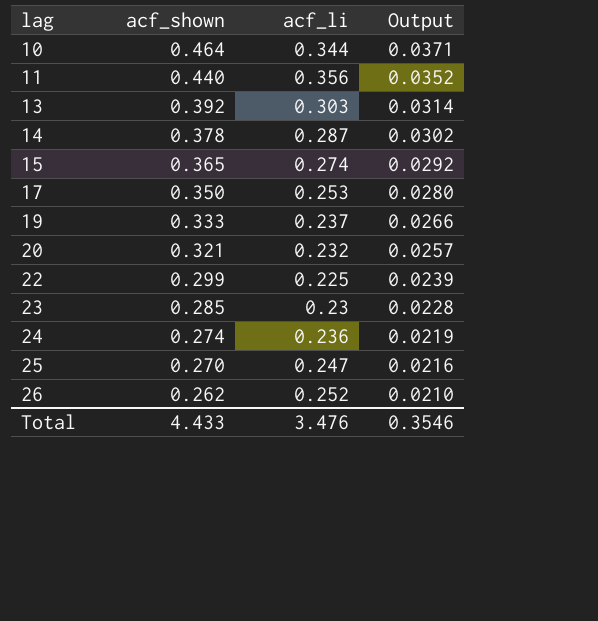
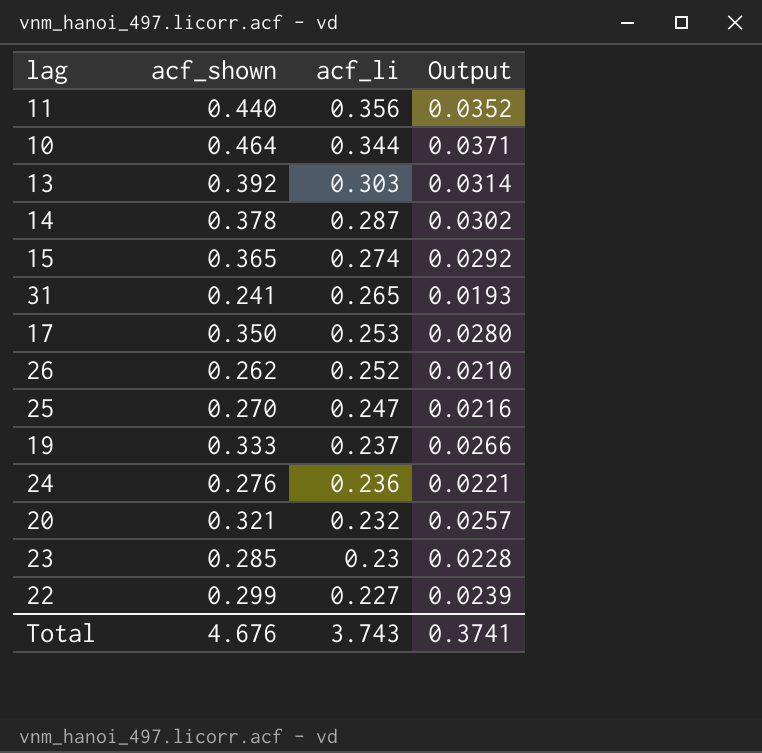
row order: lag ascending -> acf_li descending
row 31: none -> 0.241 | 0.265 | 0.0193
24 | acf_shown: 0.274 -> 0.276
24 | Output: 0.0219 -> 0.0221
22 | acf_li: 0.225 -> 0.227
Total | acf_shown: 4.433 -> 4.676
Total | acf_li: 3.476 -> 3.743
Total | Output: 0.3546 -> 0.3741

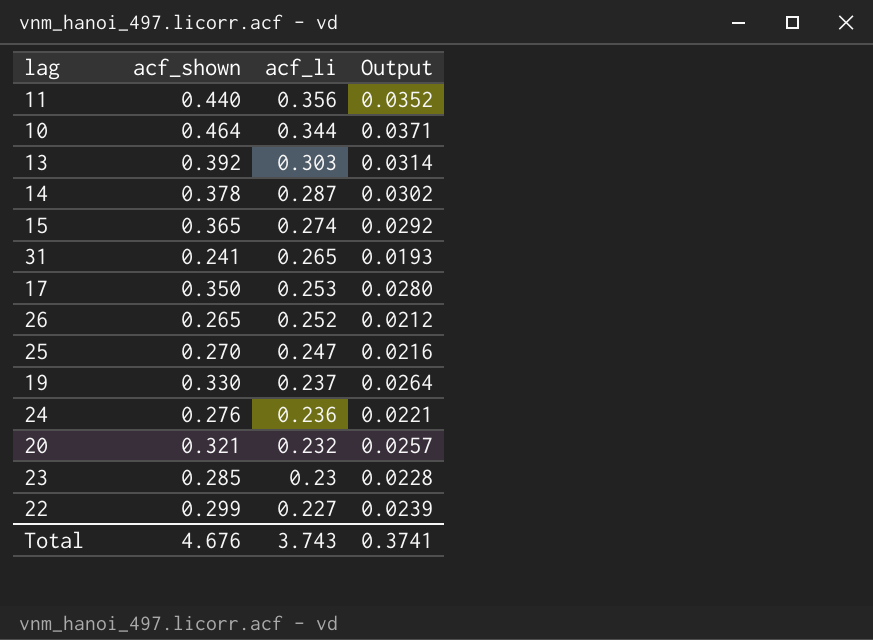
26 | acf_shown: 0.262 -> 0.265
26 | Output: 0.0210 -> 0.0212
19 | acf_shown: 0.333 -> 0.330
19 | Output: 0.0266 -> 0.0264

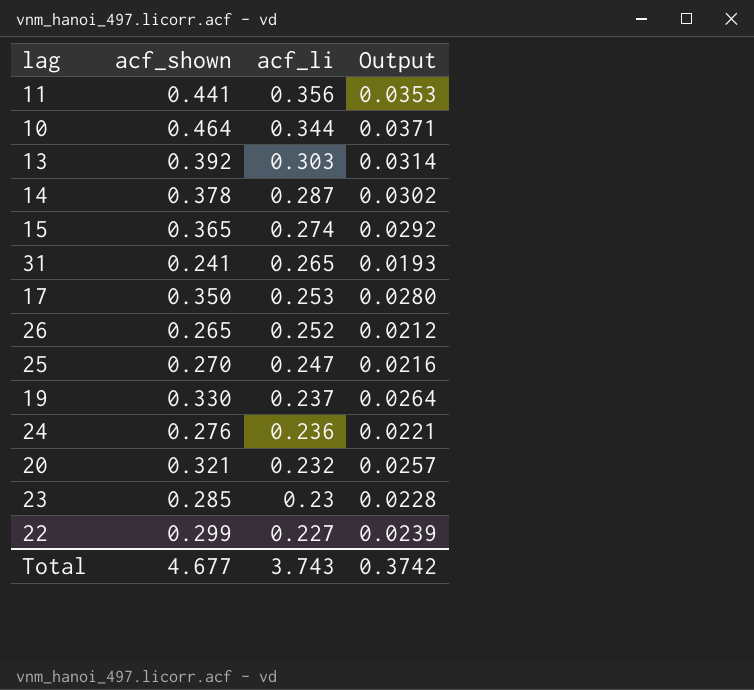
11 | acf_shown: 0.440 -> 0.441
11 | Output: 0.0352 -> 0.0353
Total | acf_shown: 4.676 -> 4.677
Total | Output: 0.3741 -> 0.3742

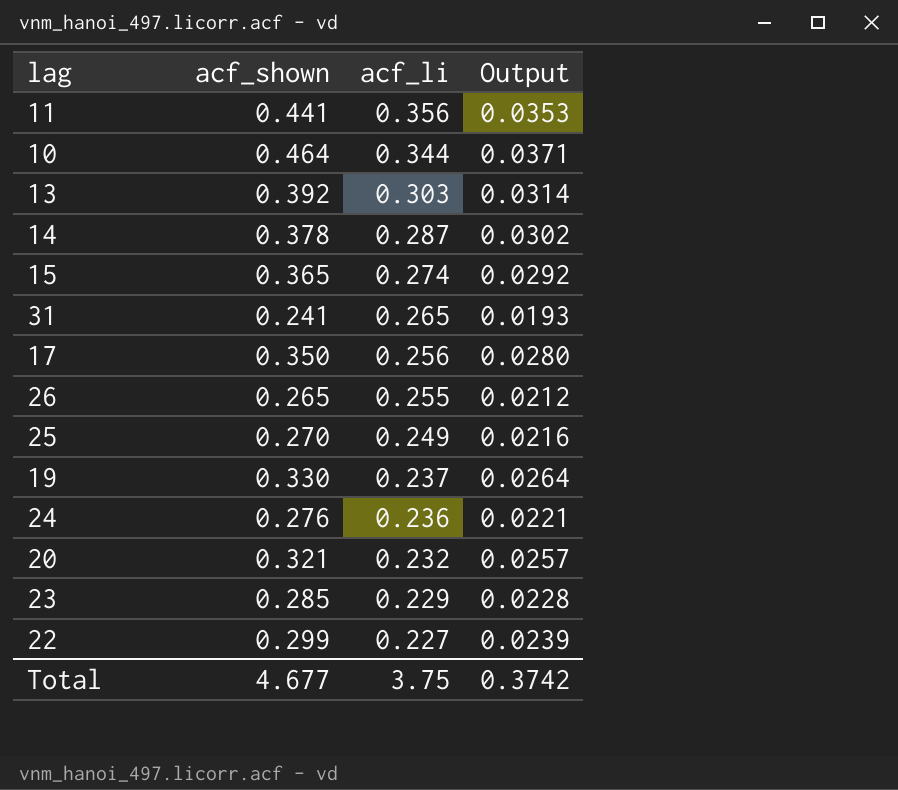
17 | acf_li: 0.253 -> 0.256
26 | acf_li: 0.252 -> 0.255
25 | acf_li: 0.247 -> 0.249
23 | acf_li: 0.23 -> 0.229
Total | acf_li: 3.743 -> 3.75

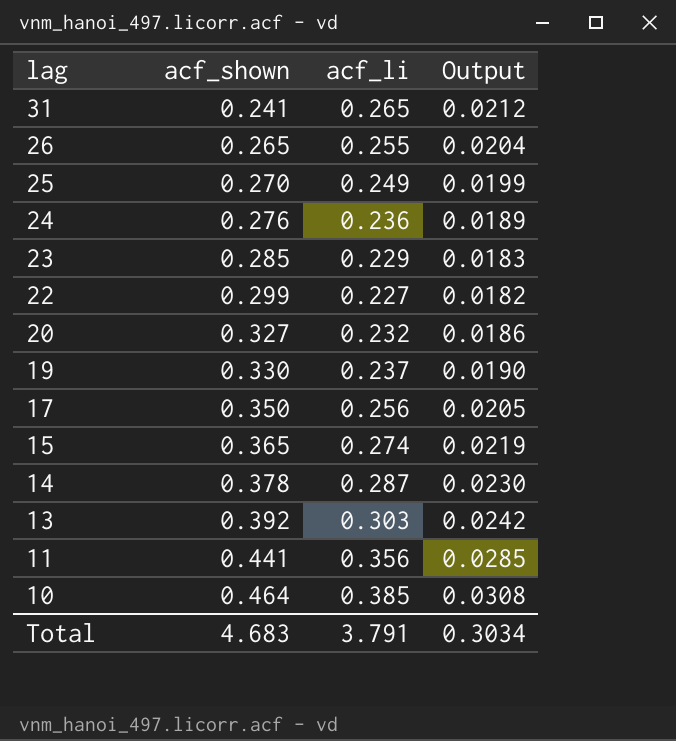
row order: acf_li descending -> lag descending
column Output | formula: [acf_shown] * 0.08 -> [acf_li] * 0.08
20 | acf_shown: 0.321 -> 0.327
10 | acf_li: 0.344 -> 0.385
Total | acf_shown: 4.677 -> 4.683
Total | acf_li: 3.75 -> 3.791
Total | Output: 0.3742 -> 0.3034

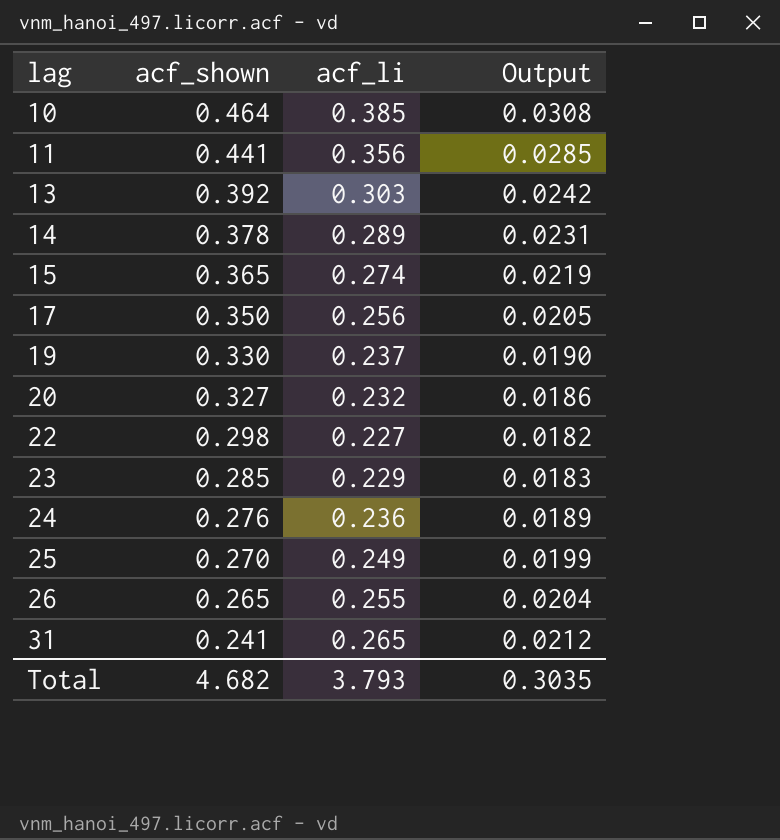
row order: lag descending -> lag ascending
14 | acf_li: 0.287 -> 0.289
14 | Output: 0.0230 -> 0.0231
22 | acf_shown: 0.299 -> 0.298
Total | acf_shown: 4.683 -> 4.682
Total | acf_li: 3.791 -> 3.793
Total | Output: 0.3034 -> 0.3035

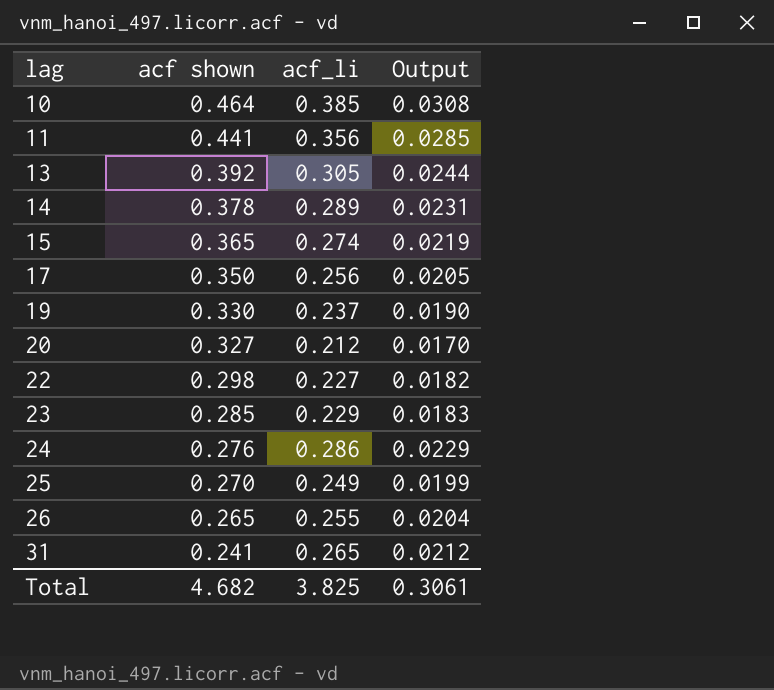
column name: acf_shown -> acf shown
13 | acf_li: 0.303 -> 0.305
13 | Output: 0.0242 -> 0.0244
20 | acf_li: 0.232 -> 0.212
20 | Output: 0.0186 -> 0.0170
24 | acf_li: 0.236 -> 0.286
24 | Output: 0.0189 -> 0.0229
Total | acf_li: 3.793 -> 3.825
Total | Output: 0.3035 -> 0.3061

